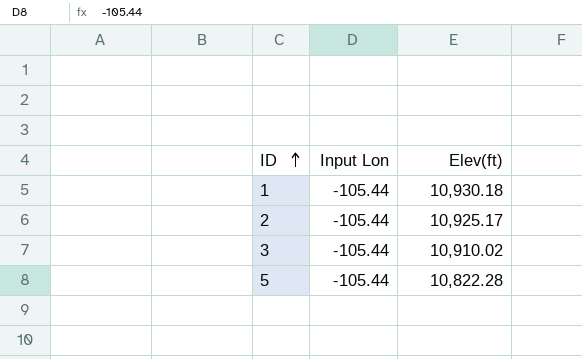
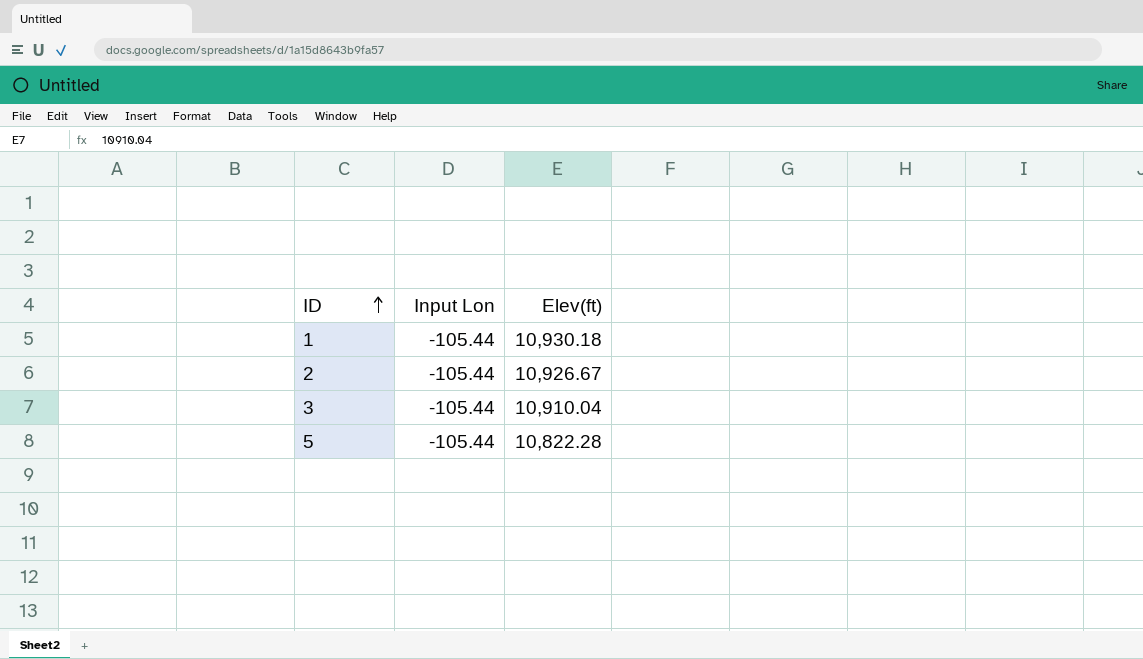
2 | Elev(ft): 10,925.17 -> 10,926.67
3 | Elev(ft): 10,910.02 -> 10,910.04

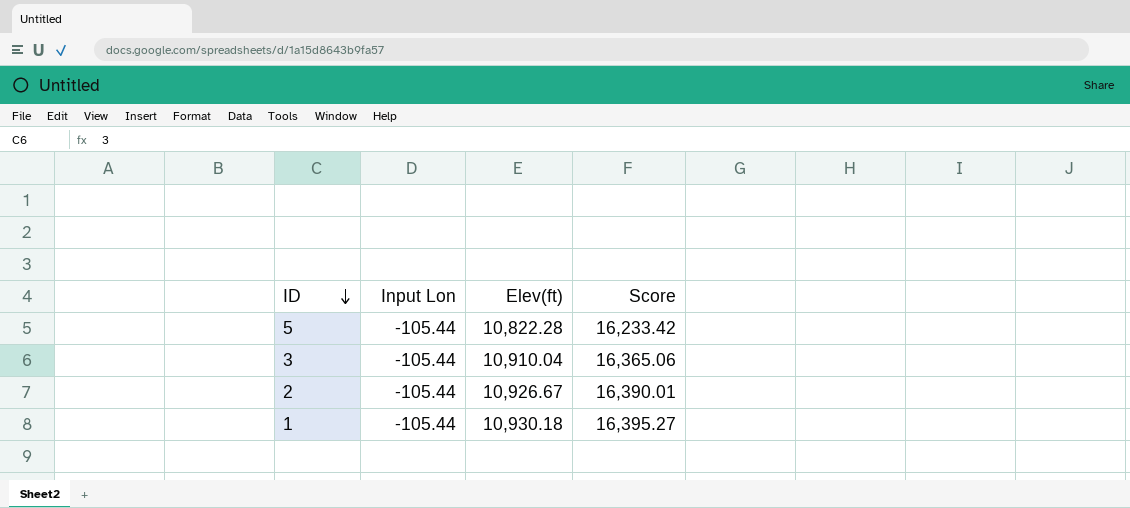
row order: ID ascending -> ID descending
column Score | formula: none -> [Elev(ft)] * 1.5

